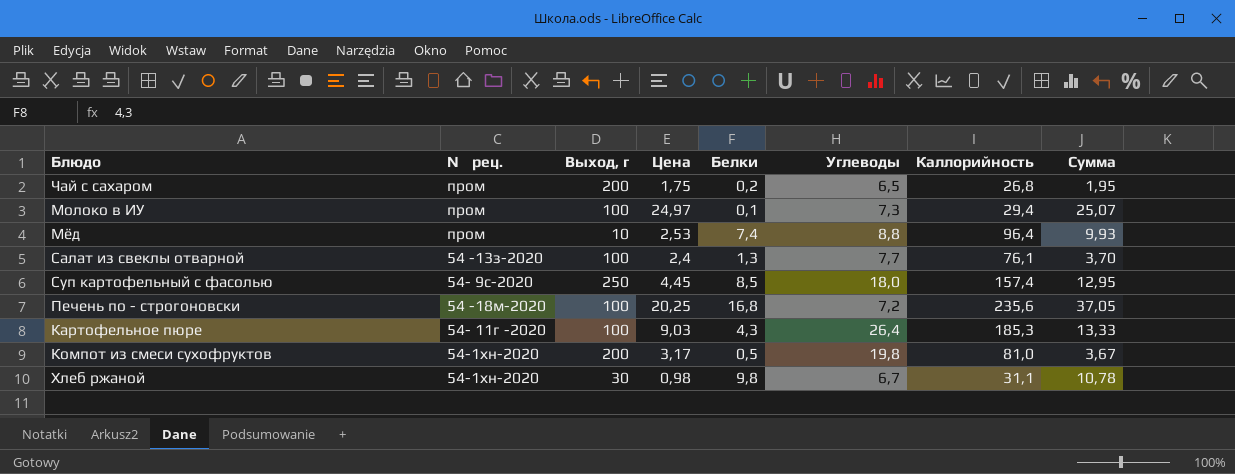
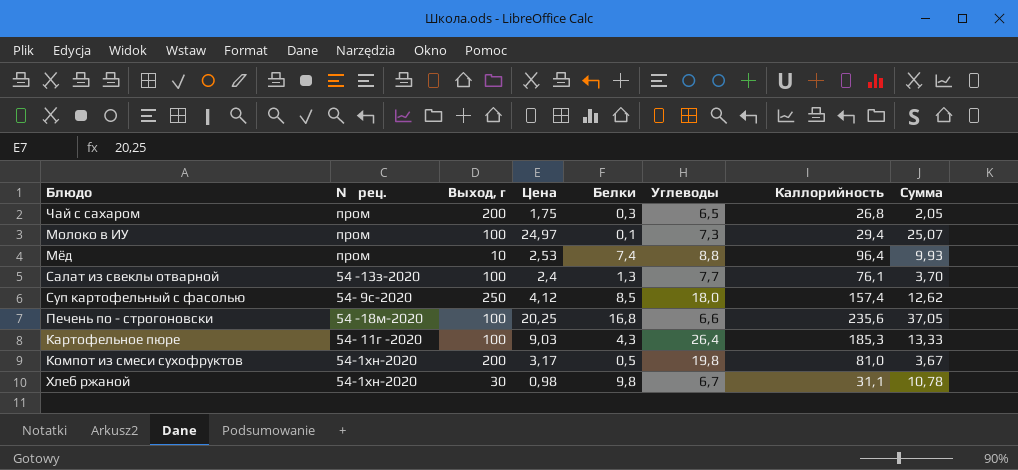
Чай с сахаром | Белки: 0,2 -> 0,3
Чай с сахаром | Сумма: 1,95 -> 2,05
Суп картофельный с фасолью | Цена: 4,45 -> 4,12
Суп картофельный с фасолью | Сумма: 12,95 -> 12,62
Печень по - строгоновски | Углеводы: 7,2 -> 6,6

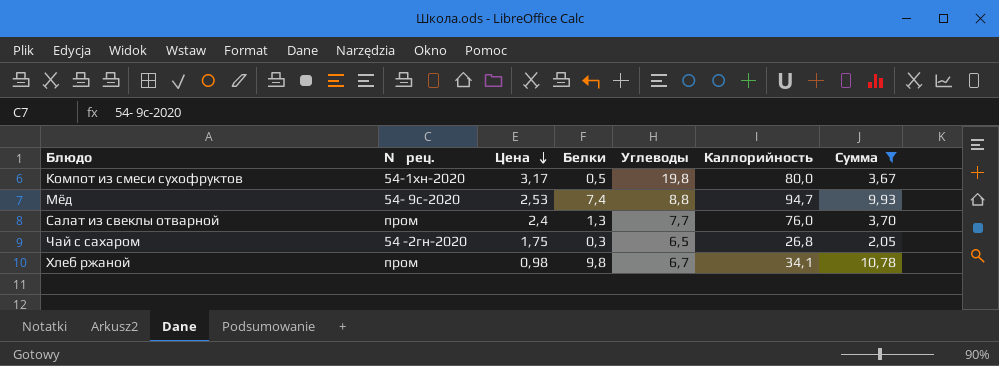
filter: none -> Сумма <= 10,78
row order: none -> Цена descending
column Выход, г | position: 3 -> none
Компот из смеси сухофруктов | Каллорийность: 81,0 -> 80,0
Мёд | № рец.: пром -> 54- 9с-2020
Мёд | Каллорийность: 96,4 -> 94,7
Салат из свеклы отварной | № рец.: 54 -13з-2020 -> пром
Салат из свеклы отварной | Каллорийность: 76,1 -> 76,0
Чай с сахаром | № рец.: пром -> 54 -2гн-2020
Хлеб ржаной | № рец.: 54-1хн-2020 -> пром
Хлеб ржаной | Каллорийность: 31,1 -> 34,1

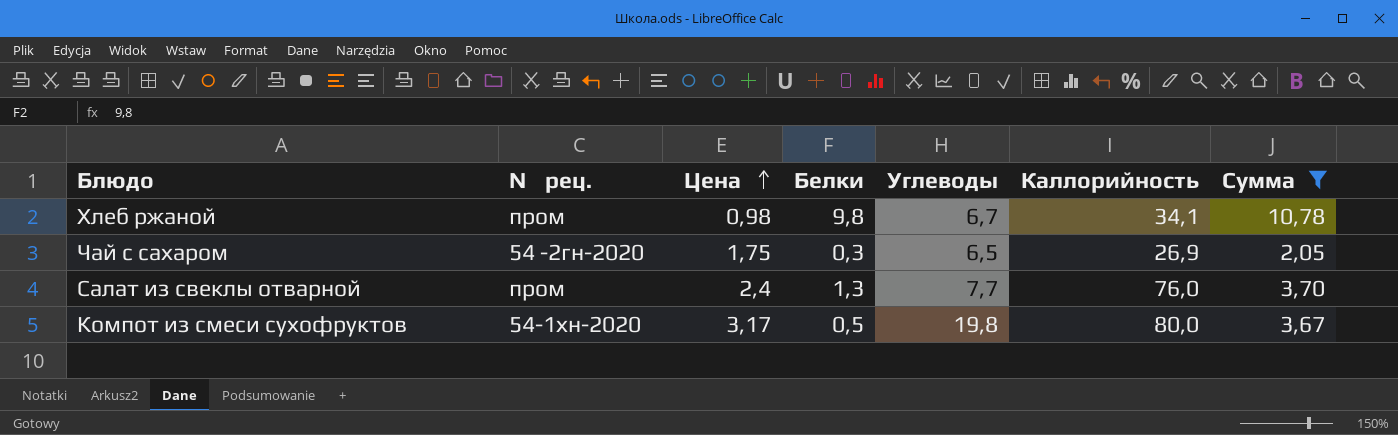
row order: Цена descending -> Цена ascending
row Мёд: 54- 9с-2020 | 2,53 | 7,4 | 8,8 | 94,7 | 9,93 -> none
Чай с сахаром | Каллорийность: 26,8 -> 26,9

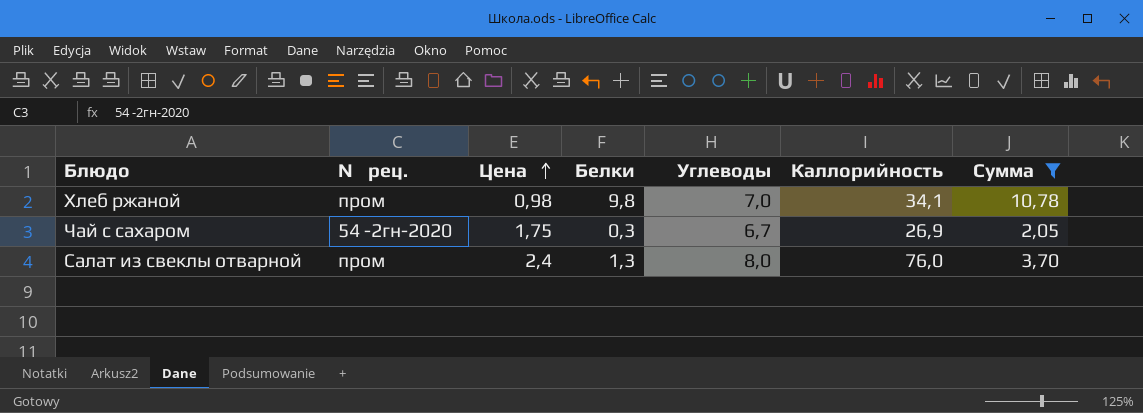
row Компот из смеси сухофруктов: 54-1хн-2020 | 3,17 | 0,5 | 19,8 | 80,0 | 3,67 -> none
Хлеб ржаной | Углеводы: 6,7 -> 7,0
Чай с сахаром | Углеводы: 6,5 -> 6,7
Салат из свеклы отварной | Углеводы: 7,7 -> 8,0

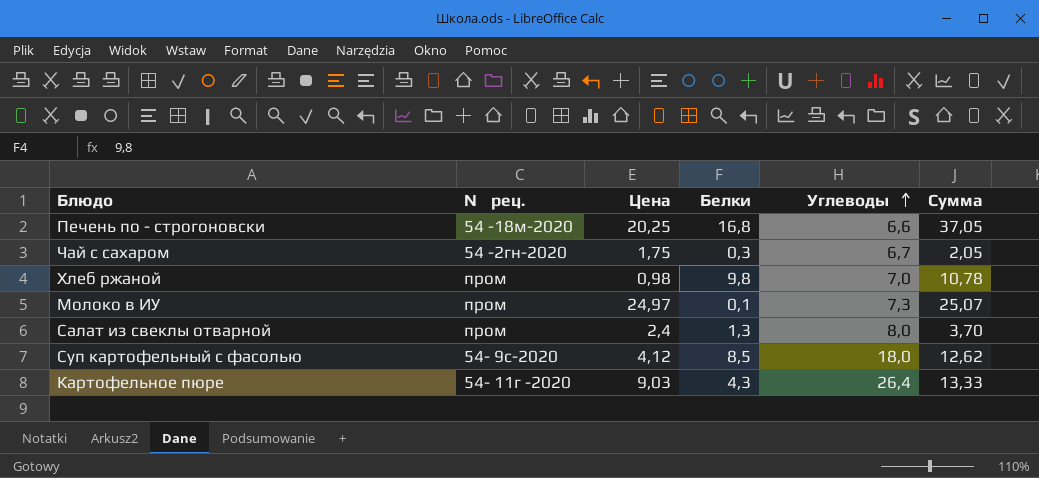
filter: Сумма <= 10,78 -> none
row order: Цена ascending -> Углеводы ascending
column Каллорийность | position: 6 -> none

